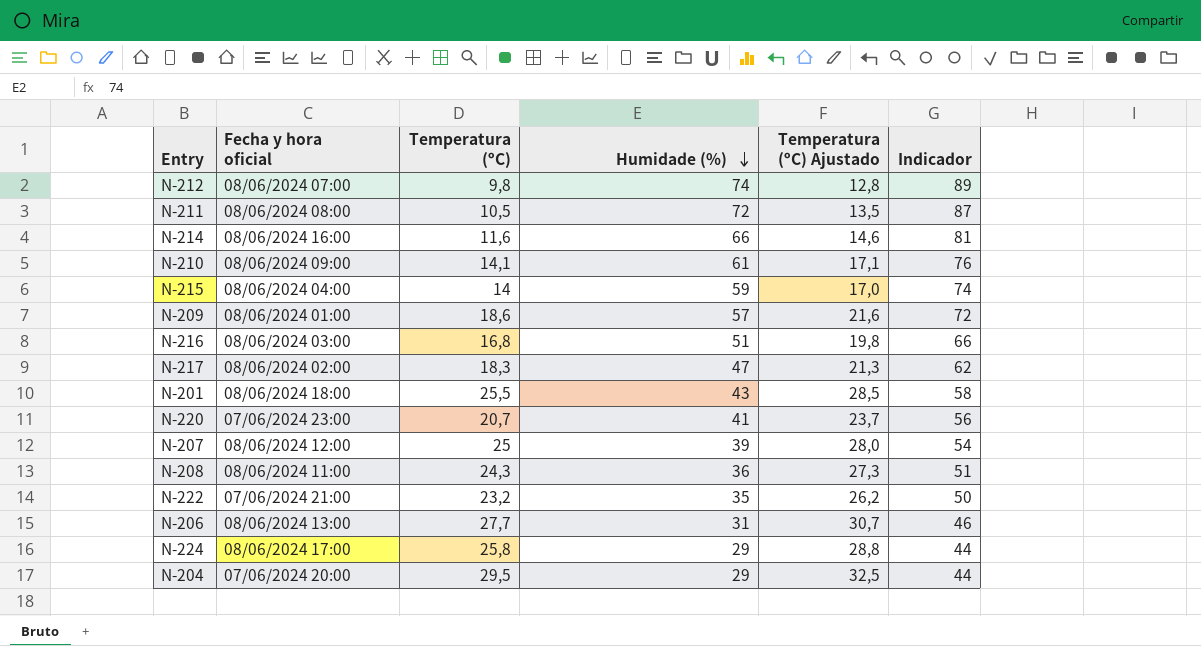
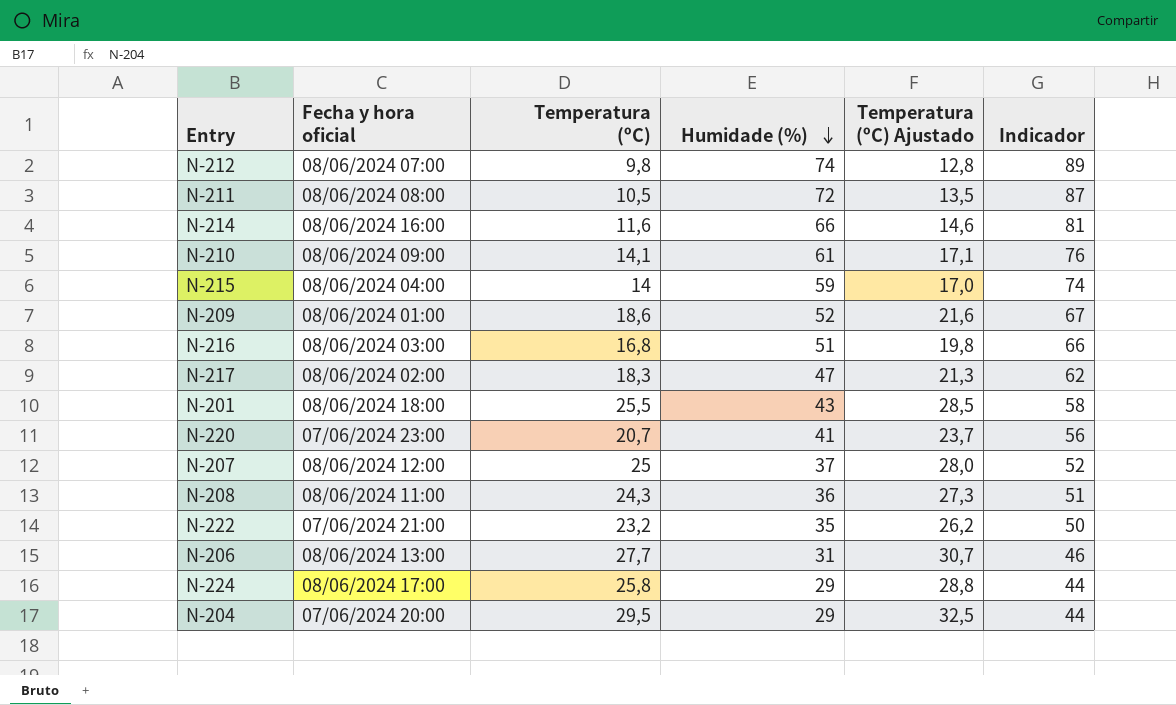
N-209 | Humidade (%): 57 -> 52
N-209 | Indicador: 72 -> 67
N-207 | Humidade (%): 39 -> 37
N-207 | Indicador: 54 -> 52

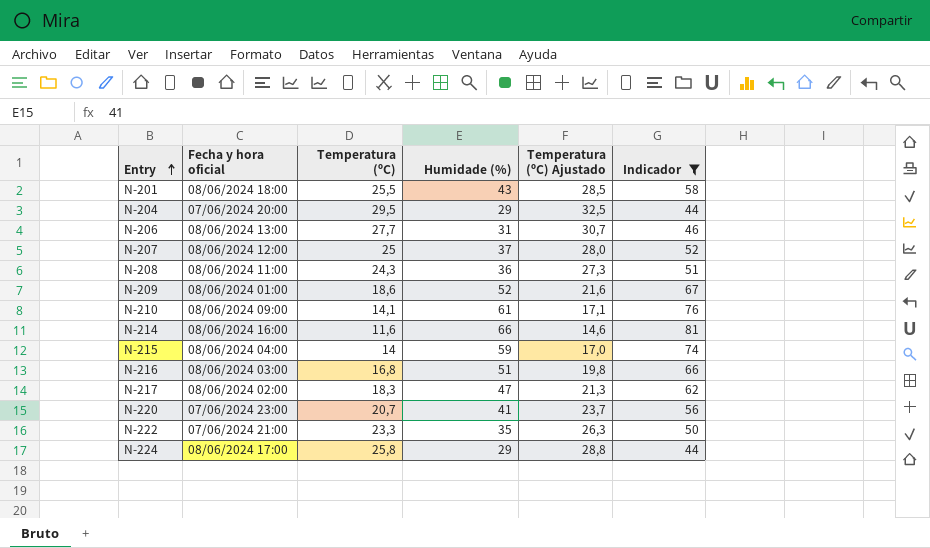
filter: none -> Indicador <= 81
row order: Humidade (%) descending -> Entry ascending
N-222 | Temperatura (ºC): 23,2 -> 23,3
N-222 | Temperatura (ºC) Ajustado: 26,2 -> 26,3

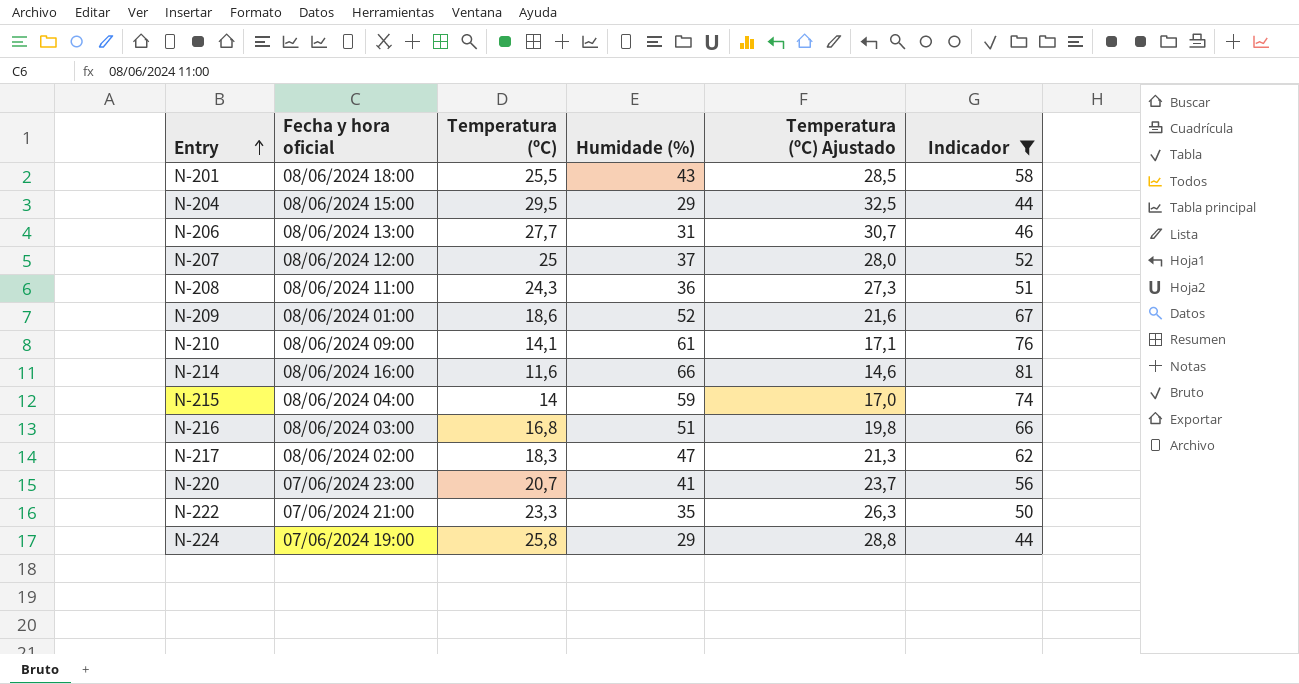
N-204 | Fecha y hora oficial: 07/06/2024 20:00 -> 08/06/2024 15:00
N-224 | Fecha y hora oficial: 08/06/2024 17:00 -> 07/06/2024 19:00

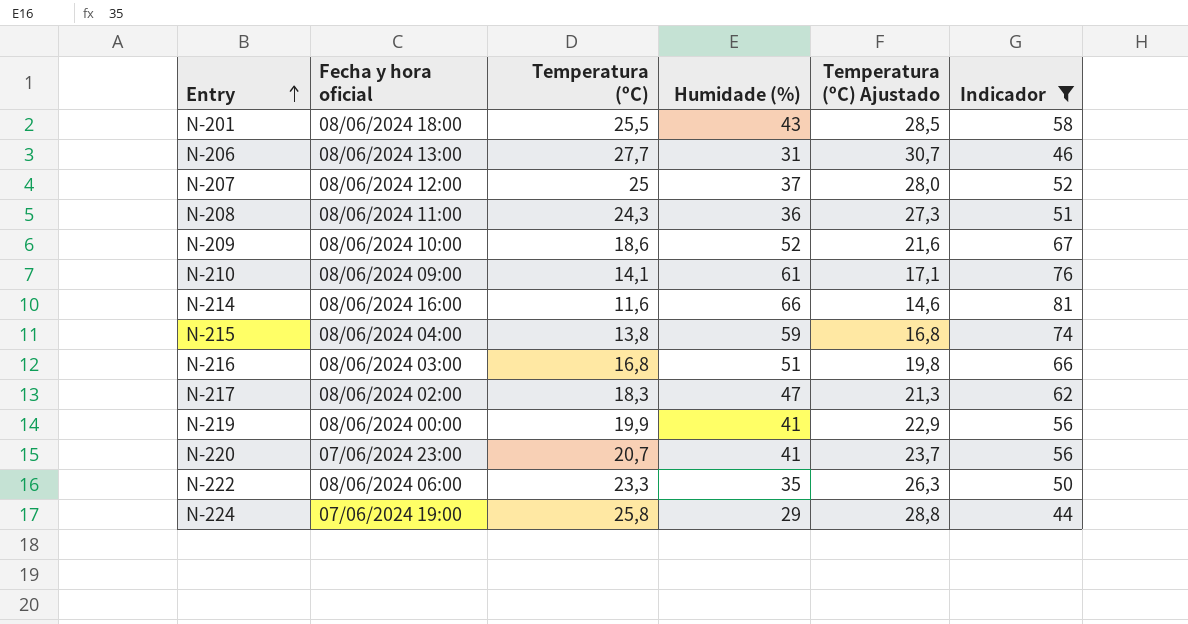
row N-204: 08/06/2024 15:00 | 29,5 | 29 | 32,5 | 44 -> none
N-209 | Fecha y hora oficial: 08/06/2024 01:00 -> 08/06/2024 10:00
N-215 | Temperatura (ºC): 14 -> 13,8
N-215 | Temperatura (ºC) Ajustado: 17,0 -> 16,8
row N-219: none -> 08/06/2024 00:00 | 19,9 | 41 | 22,9 | 56
N-222 | Fecha y hora oficial: 07/06/2024 21:00 -> 08/06/2024 06:00

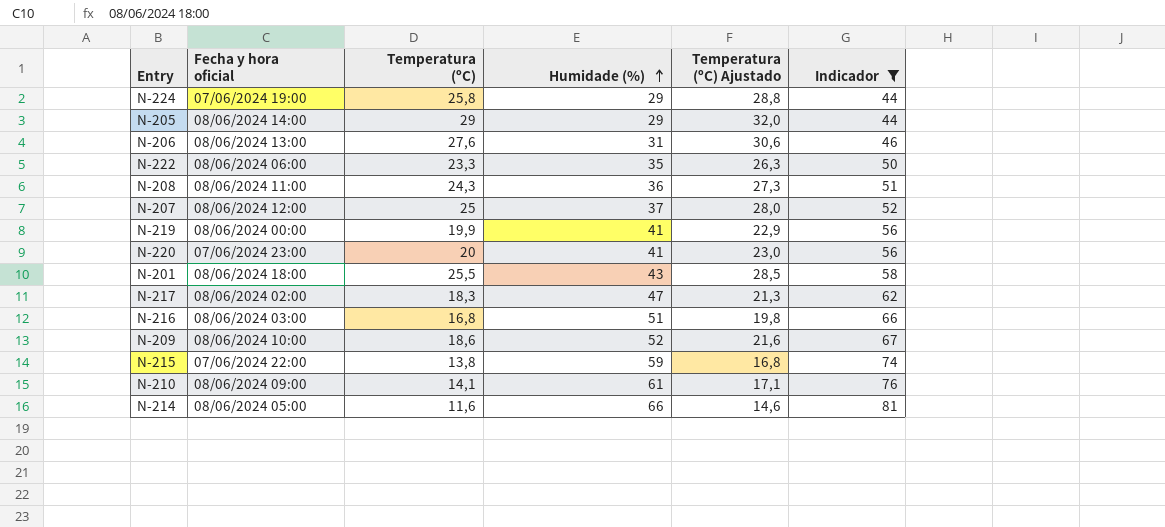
row order: Entry ascending -> Humidade (%) ascending
row N-205: none -> 08/06/2024 14:00 | 29 | 29 | 32,0 | 44
N-206 | Temperatura (ºC): 27,7 -> 27,6
N-206 | Temperatura (ºC) Ajustado: 30,7 -> 30,6
N-220 | Temperatura (ºC): 20,7 -> 20
N-220 | Temperatura (ºC) Ajustado: 23,7 -> 23,0
N-215 | Fecha y hora oficial: 08/06/2024 04:00 -> 07/06/2024 22:00
N-214 | Fecha y hora oficial: 08/06/2024 16:00 -> 08/06/2024 05:00

